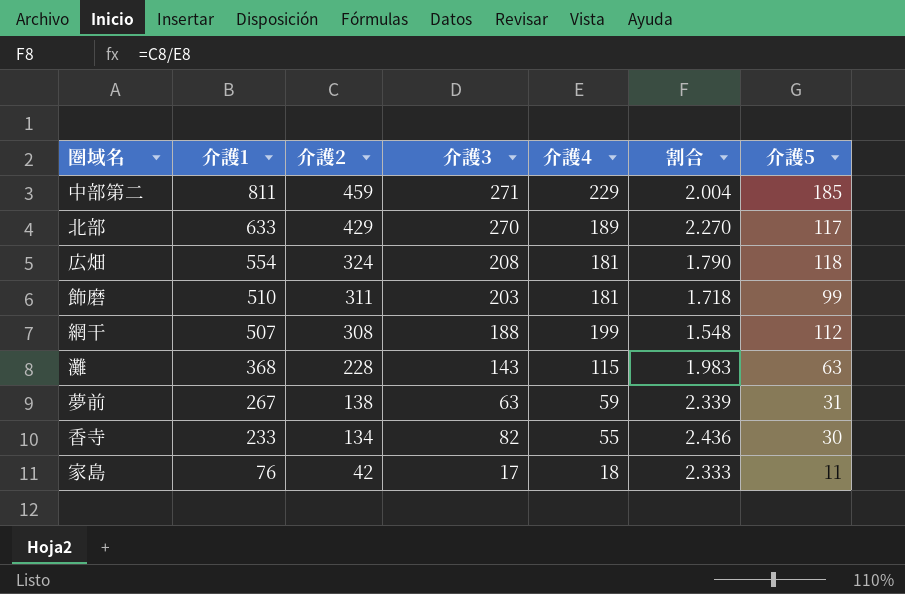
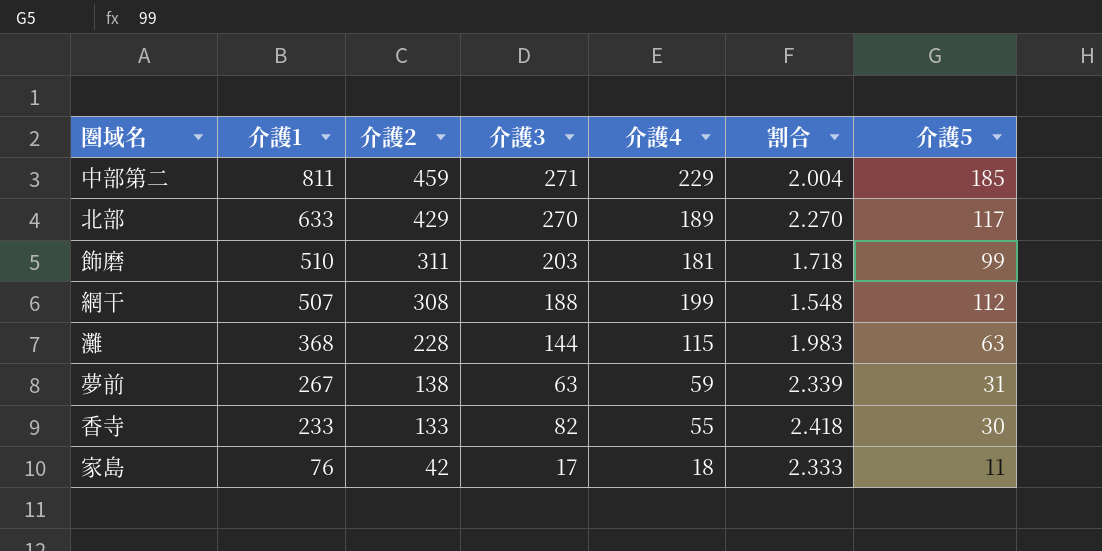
row 広畑: 554 | 324 | 208 | 181 | 1.790 | 118 -> none
灘 | 介護3: 143 -> 144
香寺 | 介護2: 134 -> 133
香寺 | 割合: 2.436 -> 2.418

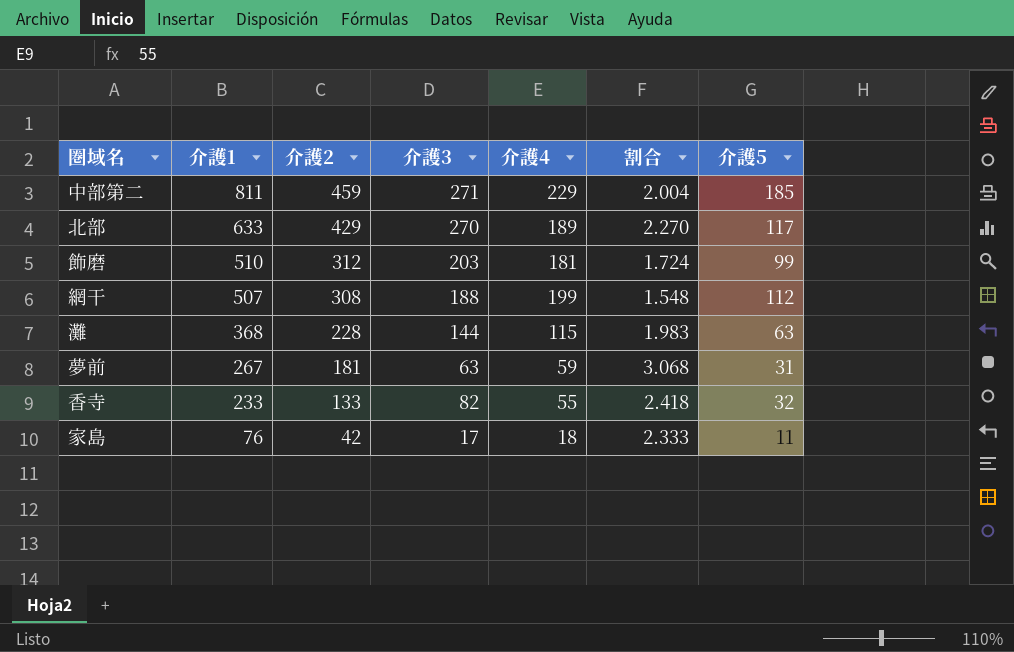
飾磨 | 介護2: 311 -> 312
飾磨 | 割合: 1.718 -> 1.724
夢前 | 介護2: 138 -> 181
夢前 | 割合: 2.339 -> 3.068
香寺 | 介護5: 30 -> 32

